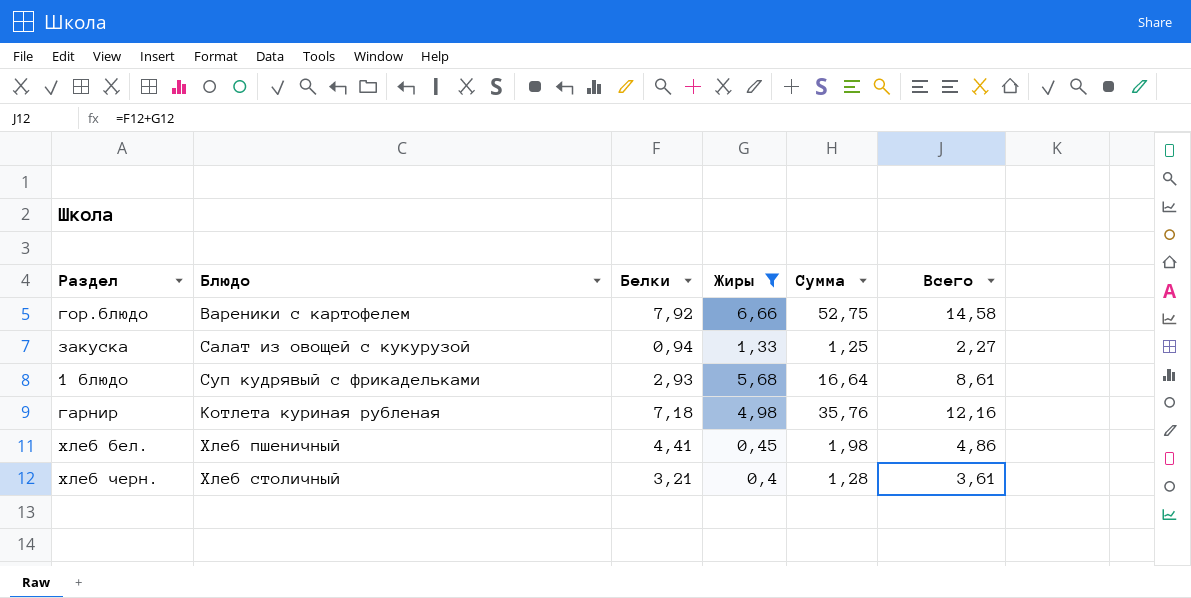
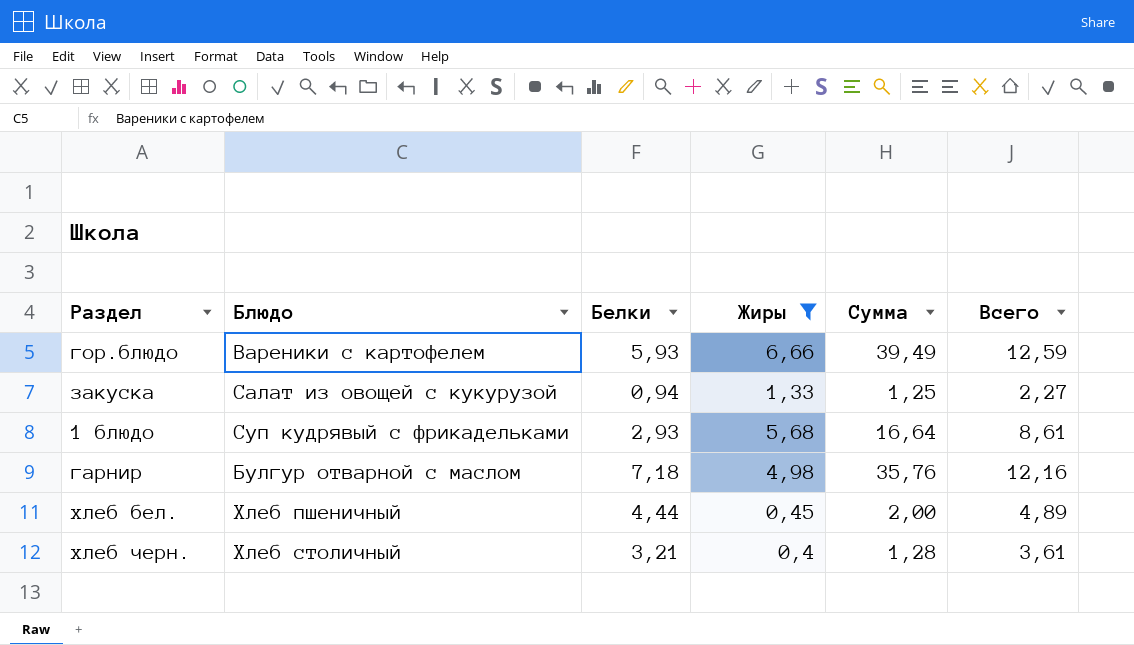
гор.блюдо | Белки: 7,92 -> 5,93
гор.блюдо | Сумма: 52,75 -> 39,49
гор.блюдо | Всего: 14,58 -> 12,59
гарнир | Блюдо: Котлета куриная рубленая -> Булгур отварной с маслом
хлеб бел. | Белки: 4,41 -> 4,44
хлеб бел. | Сумма: 1,98 -> 2,00
хлеб бел. | Всего: 4,86 -> 4,89

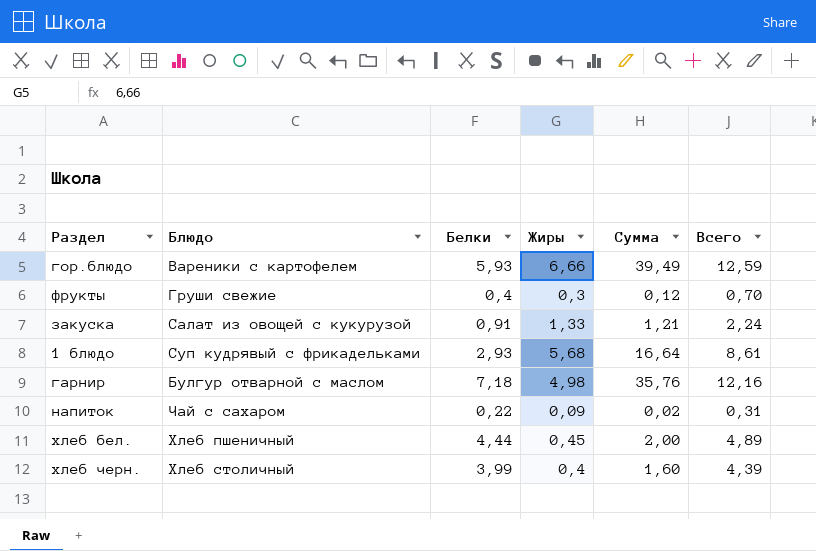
filter: Жиры >= 0,4 -> none
закуска | Белки: 0,94 -> 0,91
закуска | Сумма: 1,25 -> 1,21
закуска | Всего: 2,27 -> 2,24
хлеб черн. | Белки: 3,21 -> 3,99
хлеб черн. | Сумма: 1,28 -> 1,60
хлеб черн. | Всего: 3,61 -> 4,39

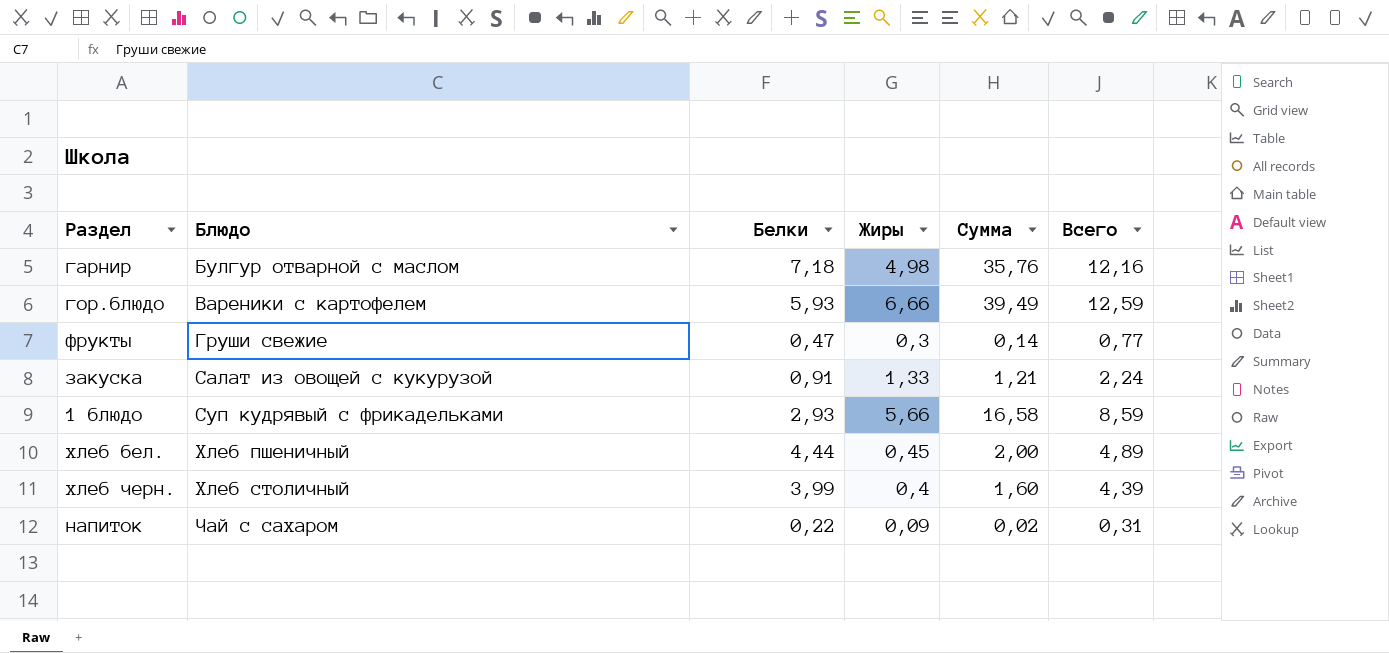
row order: none -> Блюдо ascending
фрукты | Белки: 0,4 -> 0,47
фрукты | Сумма: 0,12 -> 0,14
фрукты | Всего: 0,70 -> 0,77
1 блюдо | Жиры: 5,68 -> 5,66
1 блюдо | Сумма: 16,64 -> 16,58
1 блюдо | Всего: 8,61 -> 8,59

